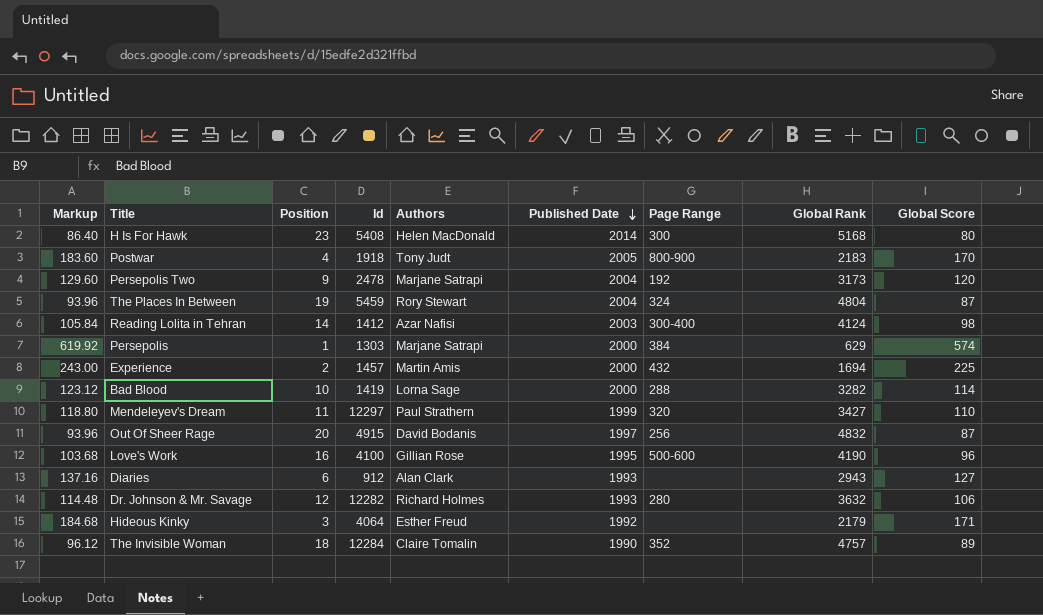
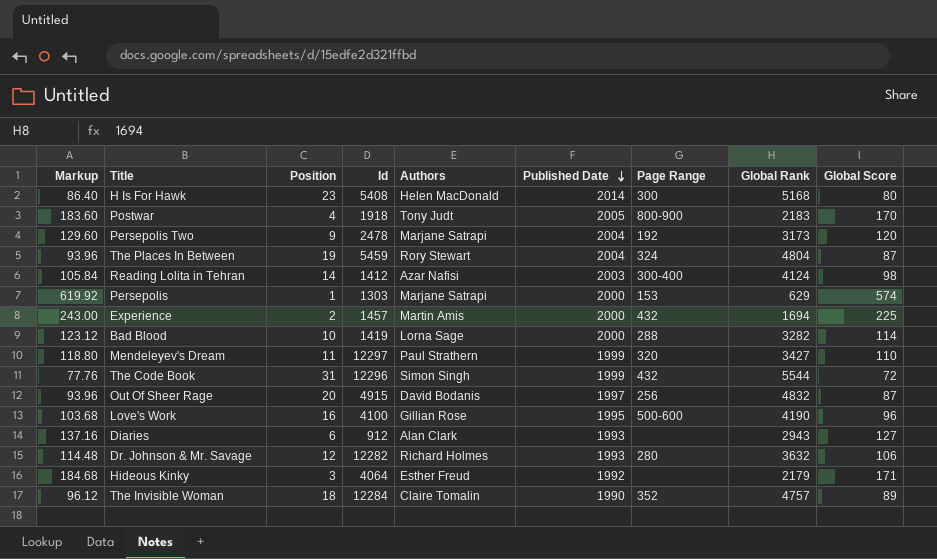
Persepolis | Page Range: 384 -> 153
row The Code Book: none -> 77.76 | 31 | 12296 | Simon Singh | 1999 | 432 | 5544 | 72

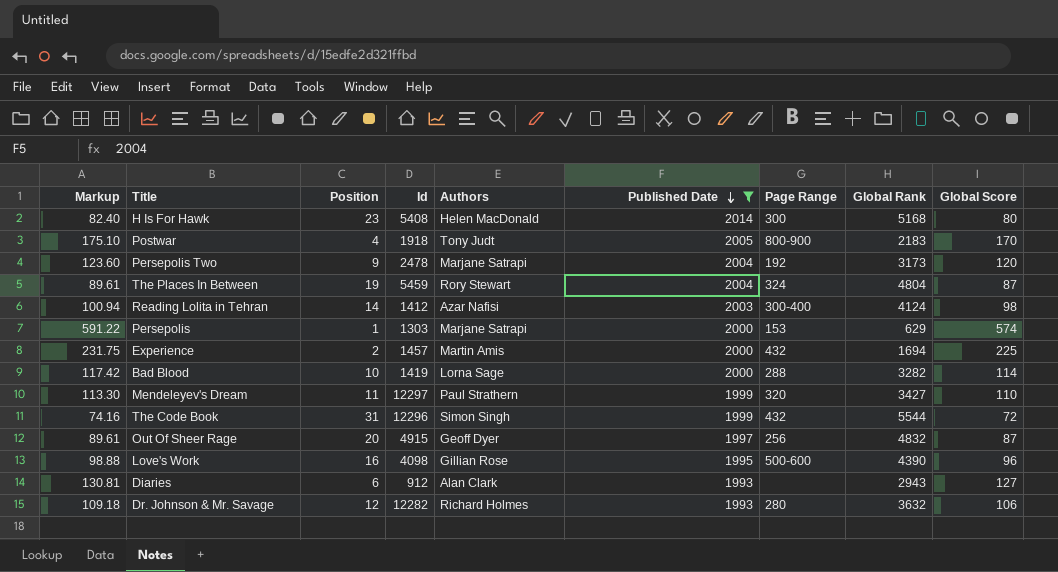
filter: none -> Published Date >= 1993
column Markup | formula: [Global Score] * 1.08 -> [Global Score] * 1.03
Out Of Sheer Rage | Authors: David Bodanis -> Geoff Dyer
Love's Work | Id: 4100 -> 4098
Love's Work | Global Rank: 4190 -> 4390

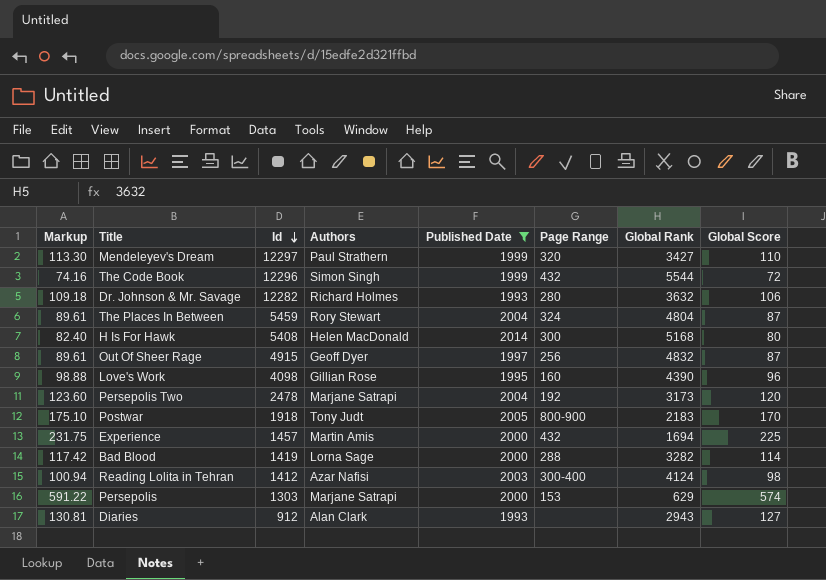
row order: Published Date descending -> Id descending
column Position | position: 3 -> none
Love's Work | Page Range: 500-600 -> 160

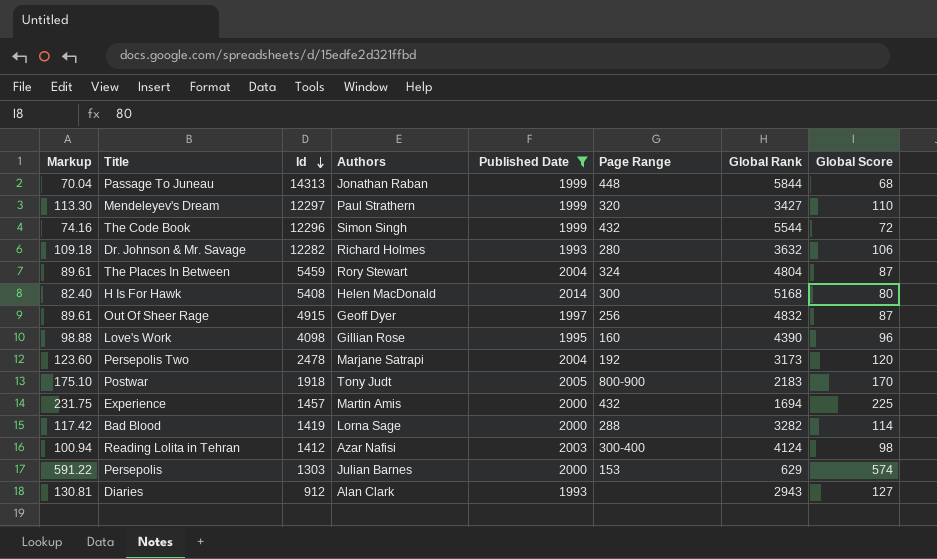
row Passage To Juneau: none -> 70.04 | 14313 | Jonathan Raban | 1999 | 448 | 5844 | 68
Persepolis | Authors: Marjane Satrapi -> Julian Barnes

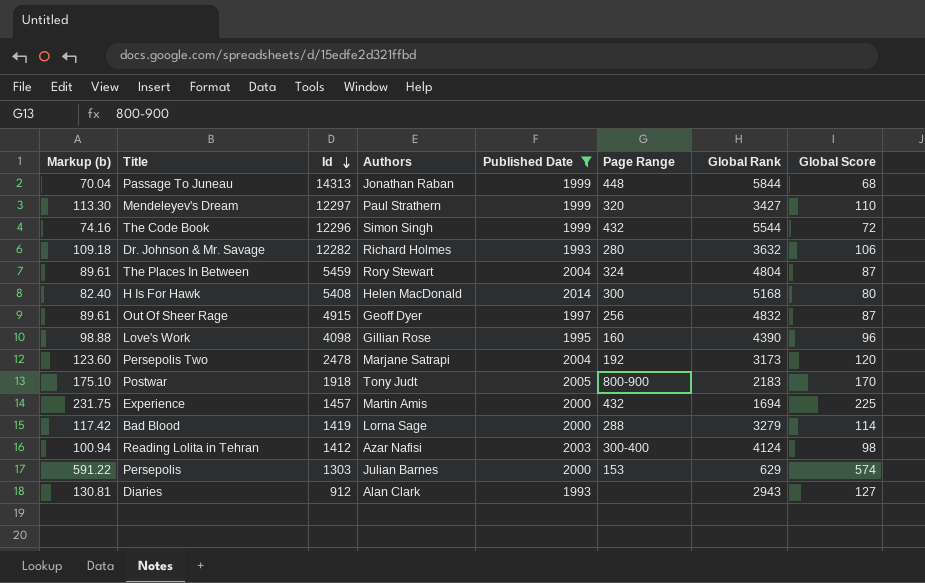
column name: Markup -> Markup (b)
Bad Blood | Global Rank: 3282 -> 3279

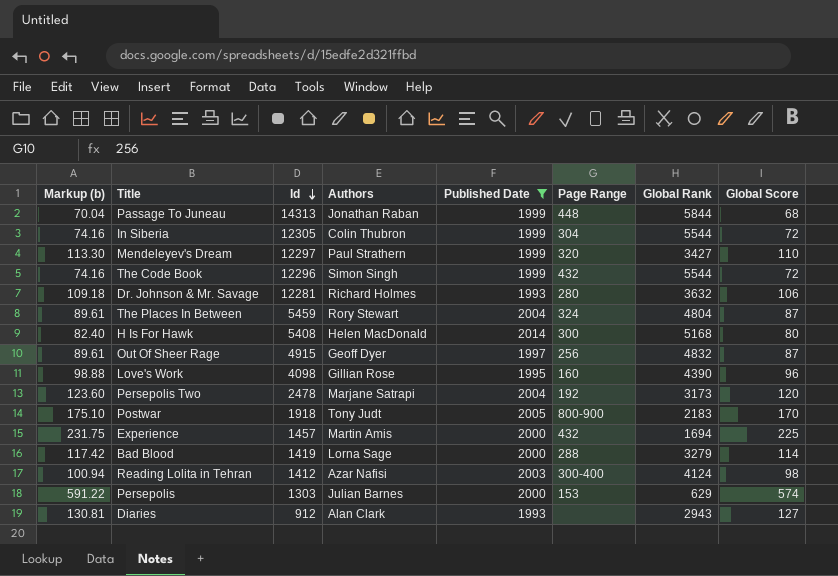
row In Siberia: none -> 74.16 | 12305 | Colin Thubron | 1999 | 304 | 5544 | 72
Dr. Johnson & Mr. Savage | Id: 12282 -> 12281

